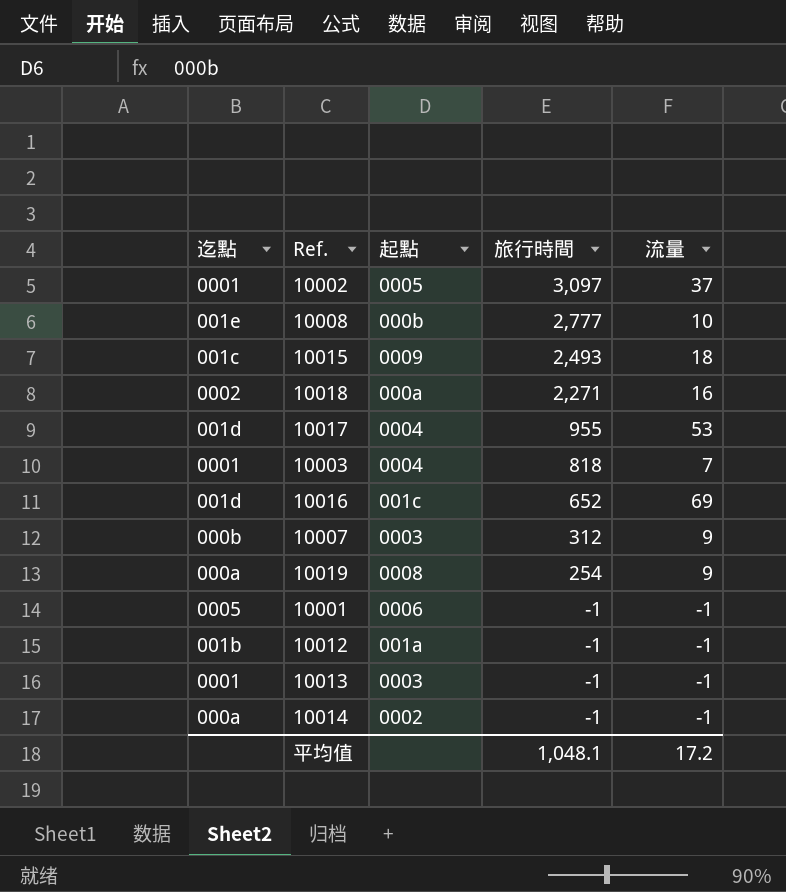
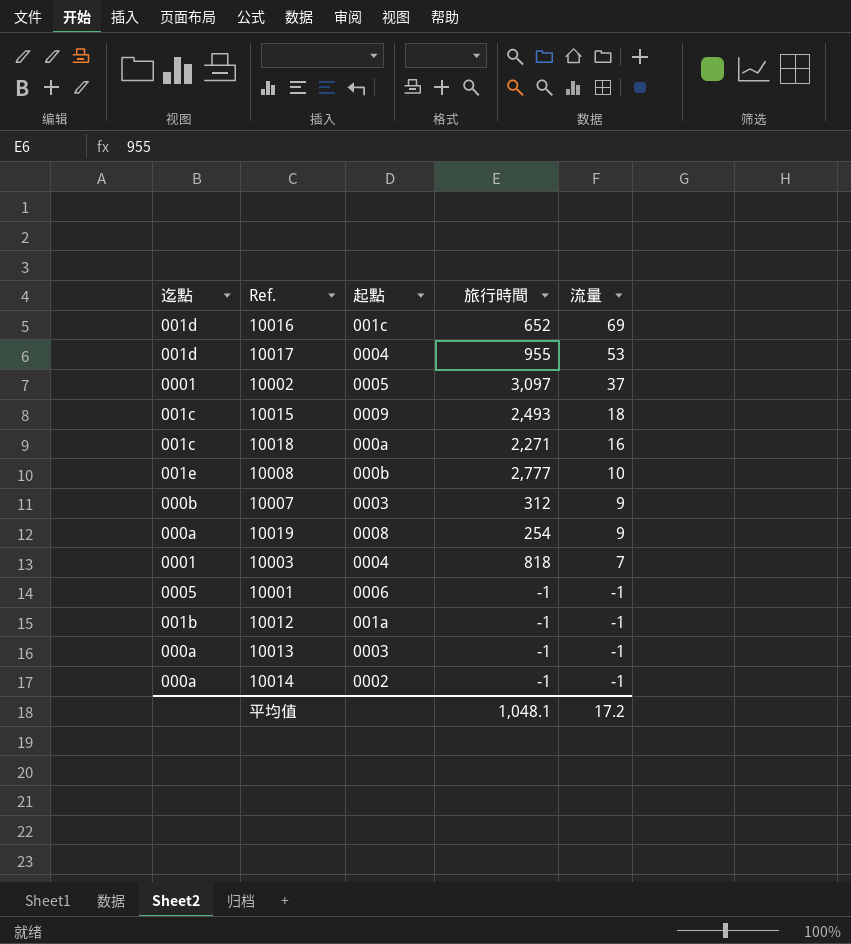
row order: 旅行時間 descending -> 流量 descending
10018 | 迄點: 0002 -> 001c
10013 | 迄點: 0001 -> 000a

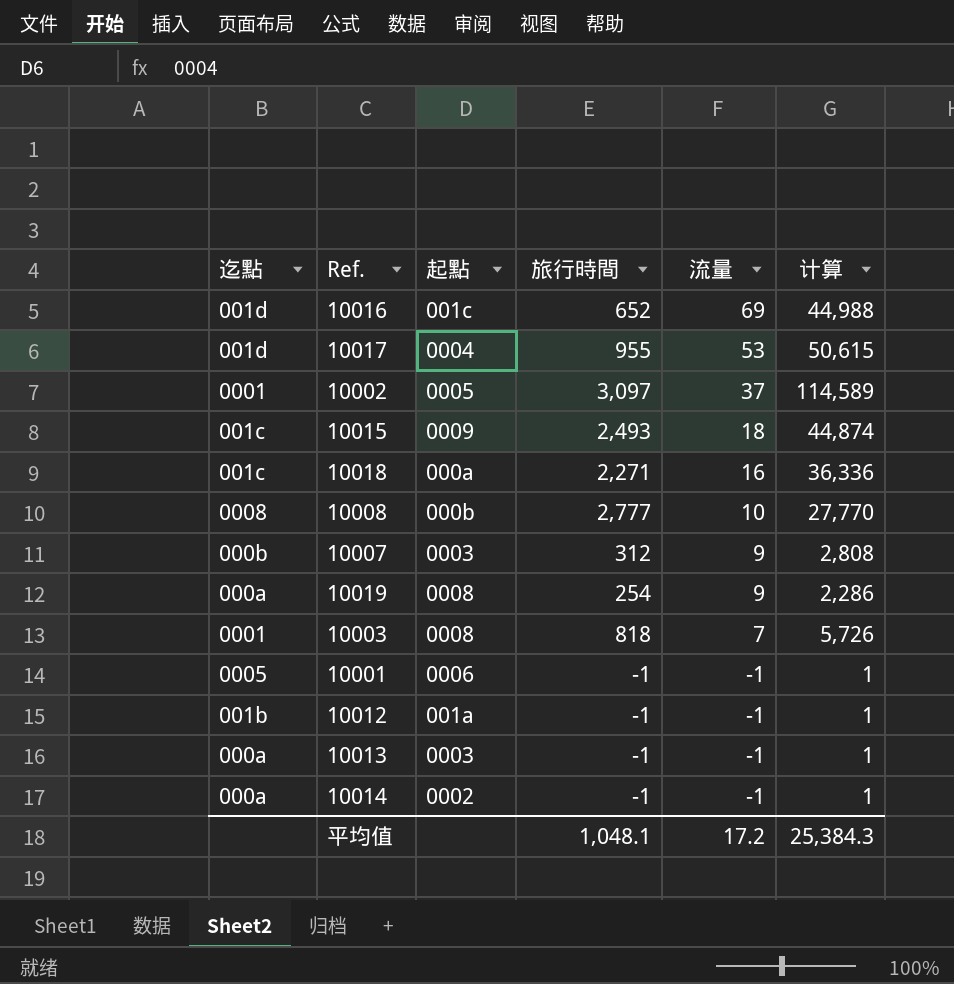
column 计算 | formula: none -> [旅行時間] * [流量]
10008 | 迄點: 001e -> 0008
10003 | 起點: 0004 -> 0008

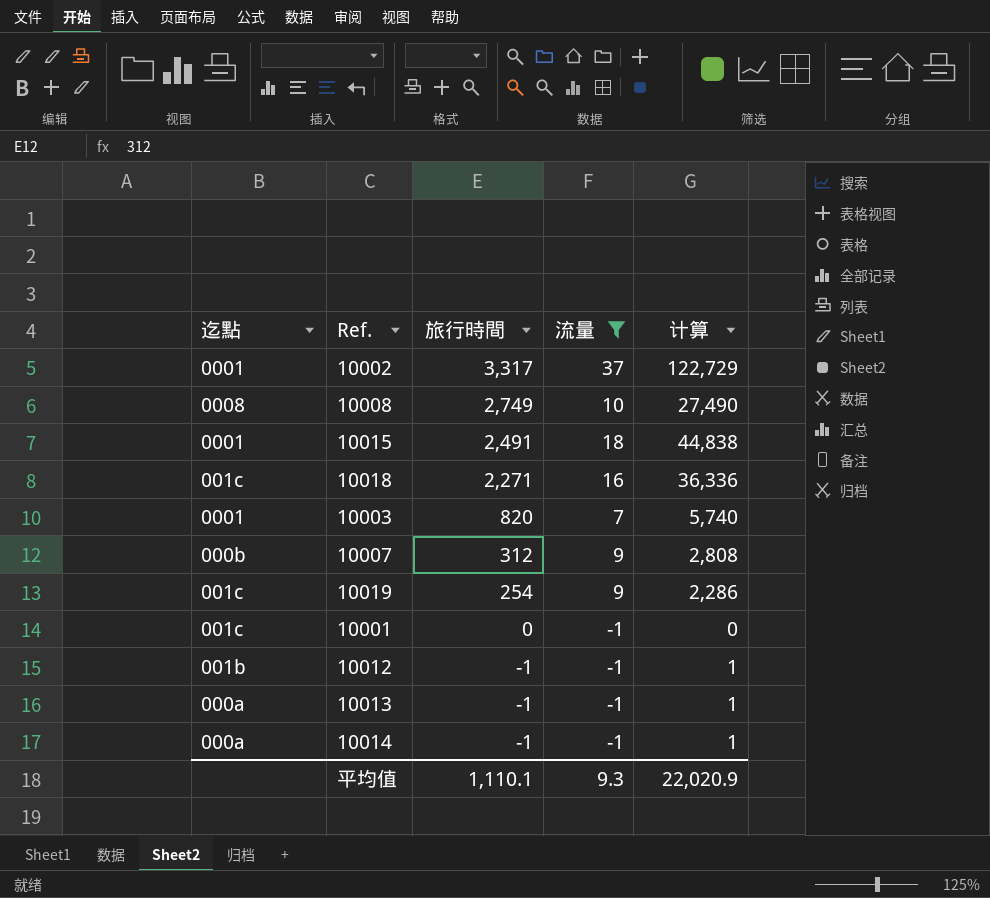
filter: none -> 流量 <= 37
row order: 流量 descending -> 旅行時間 descending
column 起點 | position: 3 -> none
10002 | 旅行時間: 3,097 -> 3,317
10002 | 计算: 114,589 -> 122,729
10008 | 旅行時間: 2,777 -> 2,749
10008 | 计算: 27,770 -> 27,490
10015 | 迄點: 001c -> 0001
10015 | 旅行時間: 2,493 -> 2,491
10015 | 计算: 44,874 -> 44,838
10003 | 旅行時間: 818 -> 820
10003 | 计算: 5,726 -> 5,740
10019 | 迄點: 000a -> 001c
10001 | 迄點: 0005 -> 001c
10001 | 旅行時間: -1 -> 0
10001 | 计算: 1 -> 0
平均值 | 旅行時間: 1,048.1 -> 1,110.1
平均值 | 流量: 17.2 -> 9.3
平均值 | 计算: 25,384.3 -> 22,020.9

